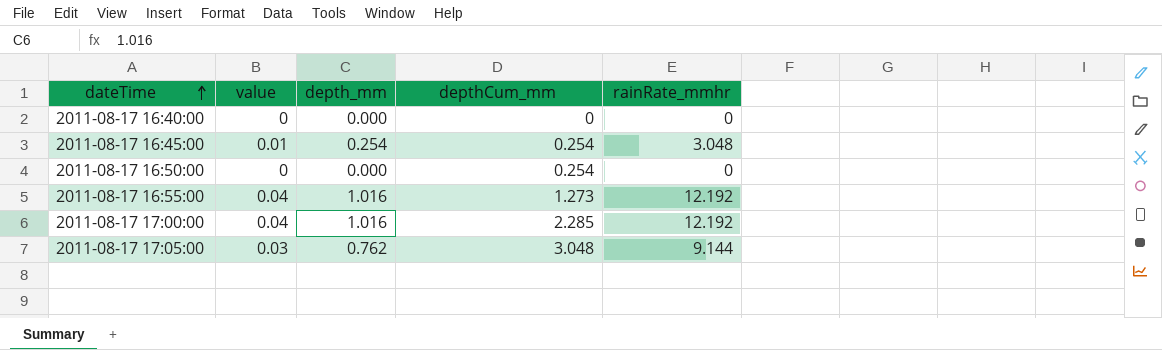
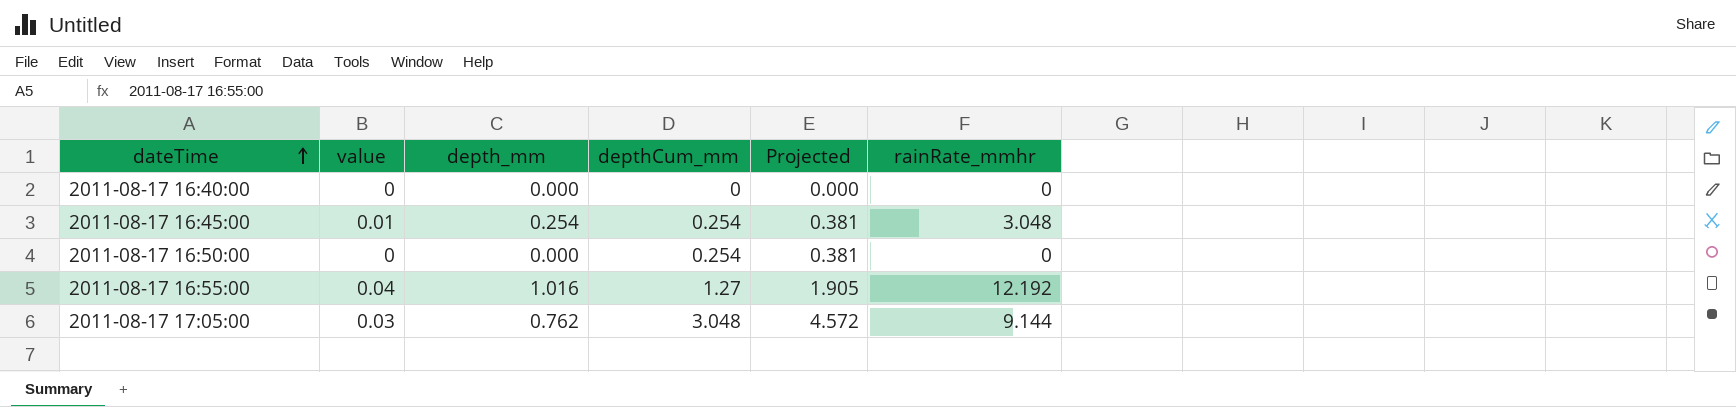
column Projected | formula: none -> [depthCum_mm] * 1.5
row 2011-08-17 17:00:00: 0.04 | 1.016 | 2.285 | 12.192 -> none
2011-08-17 16:55:00 | depthCum_mm: 1.273 -> 1.27

